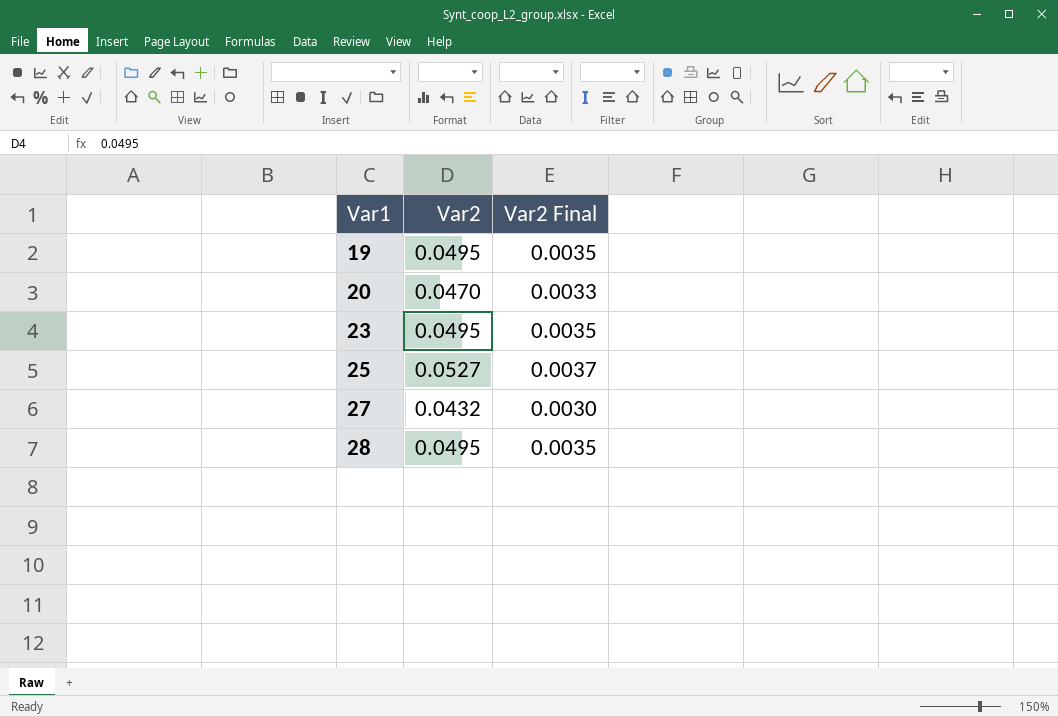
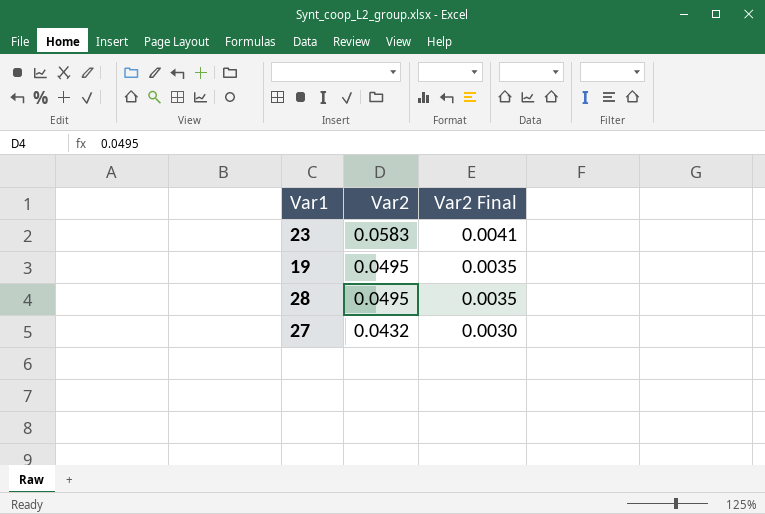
row order: Var1 ascending -> Var2 descending
row 20: 0.0470 | 0.0033 -> none
row 25: 0.0527 | 0.0037 -> none
23 | Var2: 0.0495 -> 0.0583
23 | Var2 Final: 0.0035 -> 0.0041

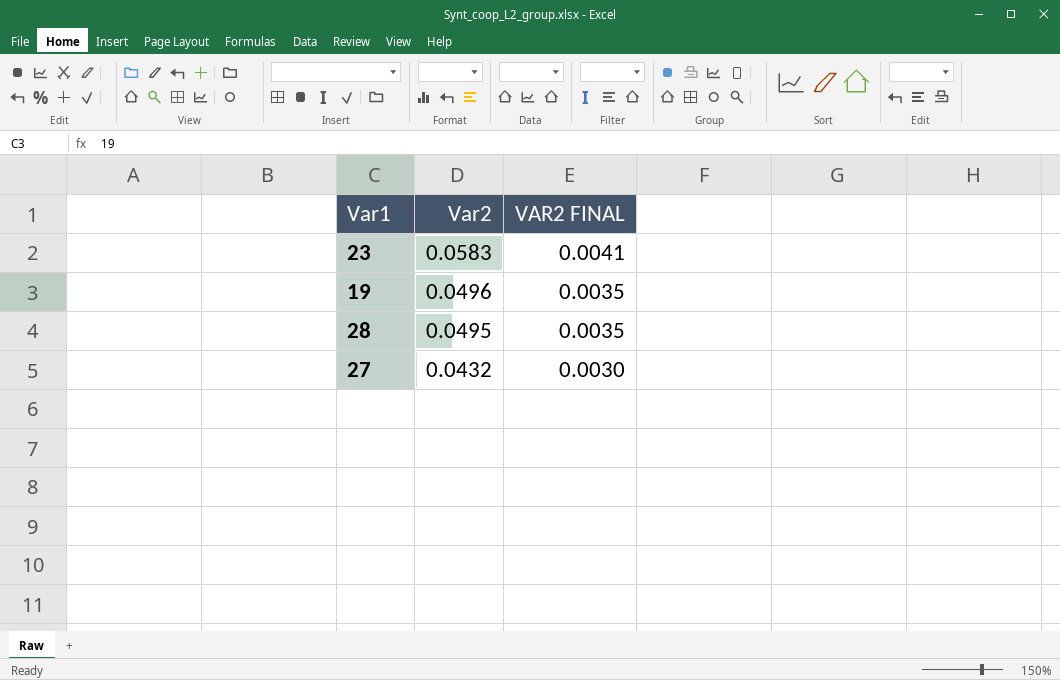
column name: Var2 Final -> VAR2 FINAL
19 | Var2: 0.0495 -> 0.0496

